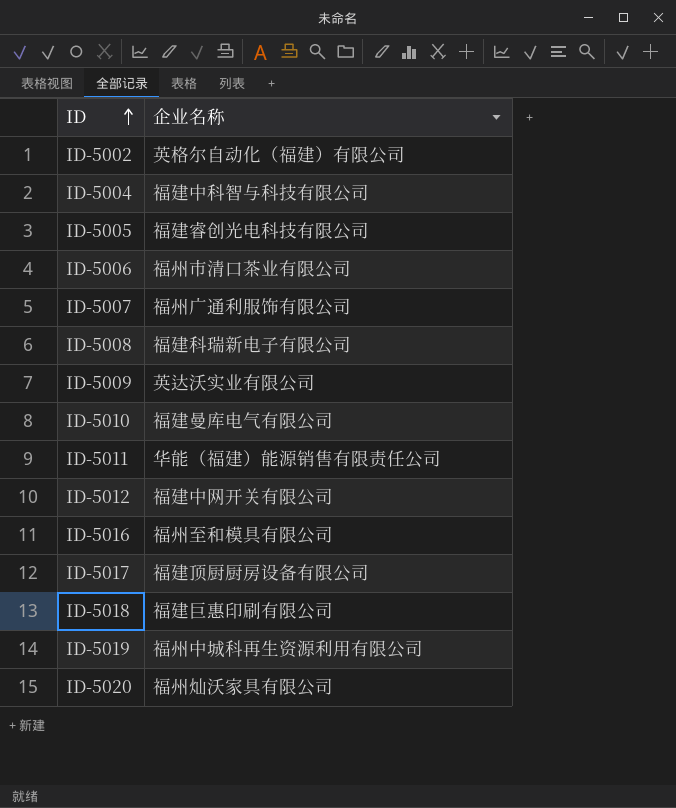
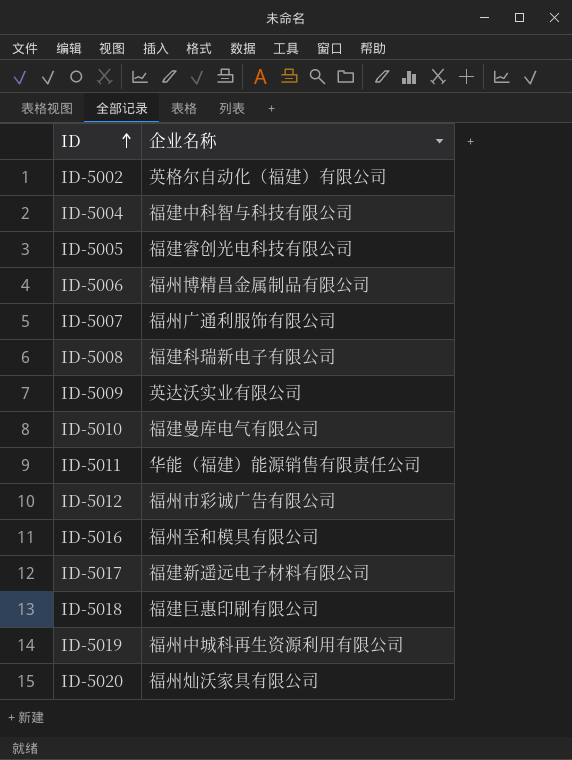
ID-5006 | 企业名称: 福州市清口茶业有限公司 -> 福州博精昌金属制品有限公司
ID-5012 | 企业名称: 福建中网开关有限公司 -> 福州市彩诚广告有限公司
ID-5017 | 企业名称: 福建顶厨厨房设备有限公司 -> 福建新遥远电子材料有限公司

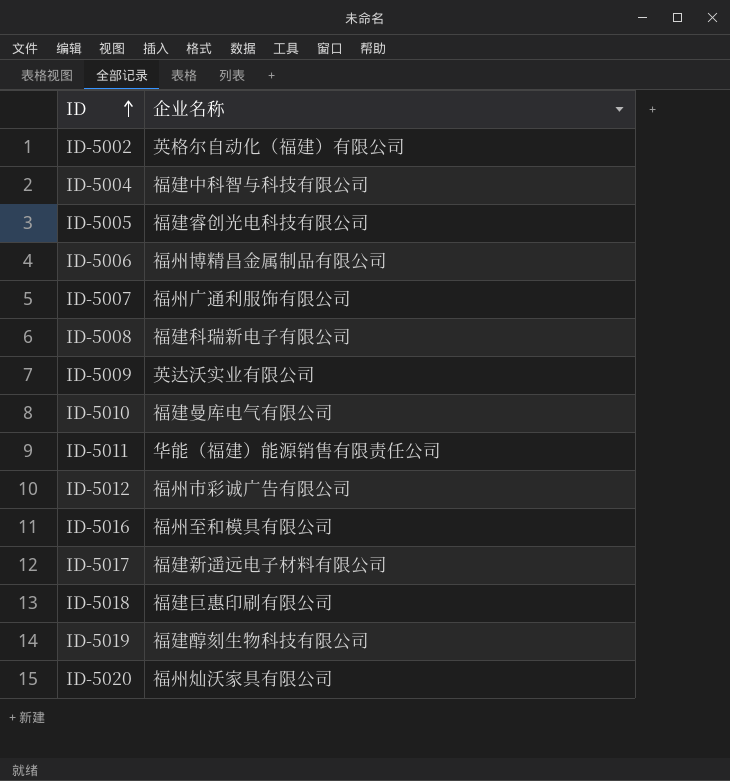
ID-5019 | 企业名称: 福州中城科再生资源利用有限公司 -> 福建醇刻生物科技有限公司

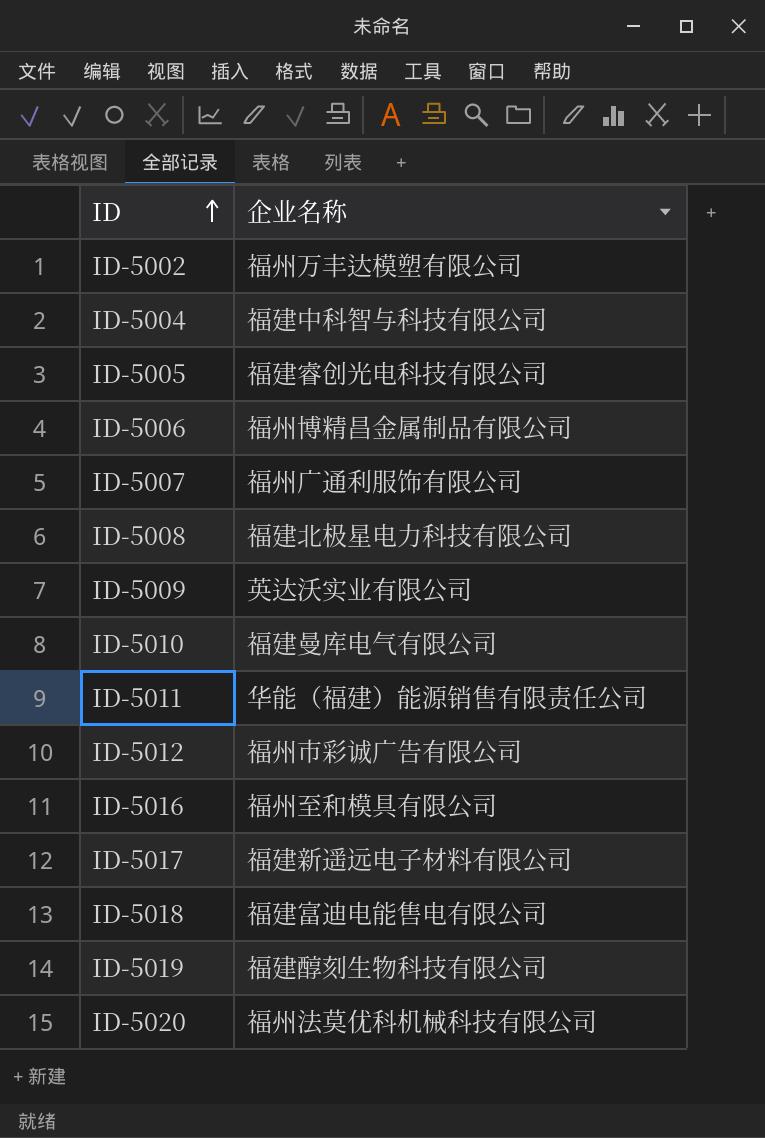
ID-5002 | 企业名称: 英格尔自动化（福建）有限公司 -> 福州万丰达模塑有限公司
ID-5008 | 企业名称: 福建科瑞新电子有限公司 -> 福建北极星电力科技有限公司
ID-5018 | 企业名称: 福建巨惠印刷有限公司 -> 福建富迪电能售电有限公司
ID-5020 | 企业名称: 福州灿沃家具有限公司 -> 福州法莫优科机械科技有限公司

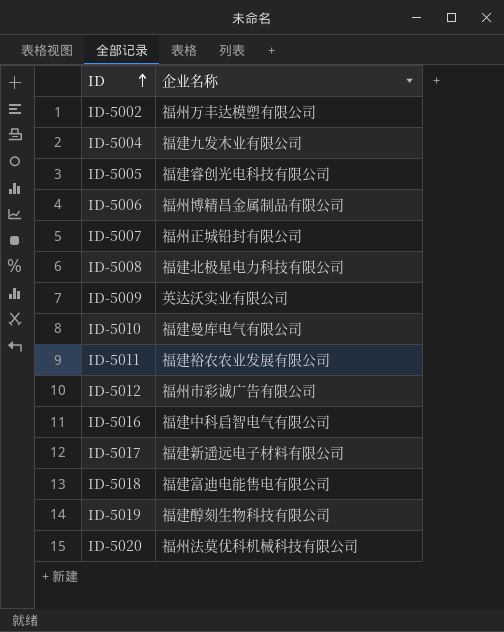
ID-5004 | 企业名称: 福建中科智与科技有限公司 -> 福建九发木业有限公司
ID-5007 | 企业名称: 福州广通利服饰有限公司 -> 福州正城铅封有限公司
ID-5011 | 企业名称: 华能（福建）能源销售有限责任公司 -> 福建裕农农业发展有限公司
ID-5016 | 企业名称: 福州至和模具有限公司 -> 福建中科启智电气有限公司

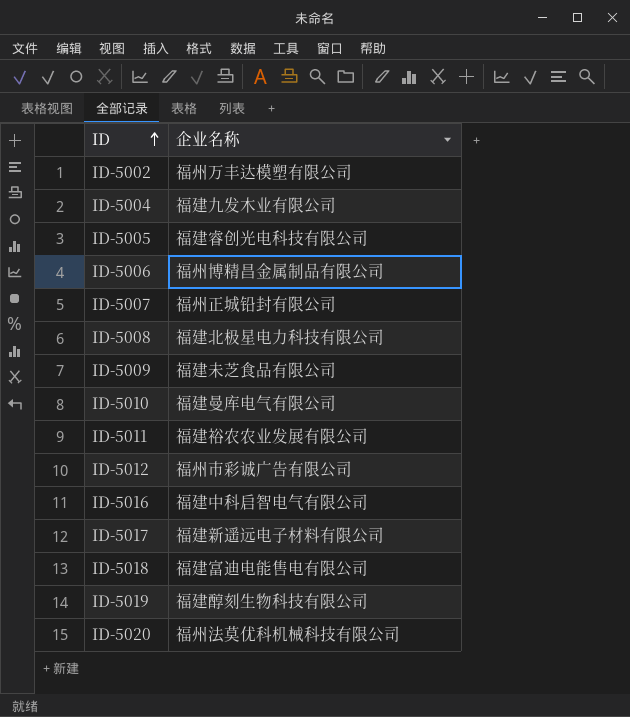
ID-5009 | 企业名称: 英达沃实业有限公司 -> 福建未芝食品有限公司

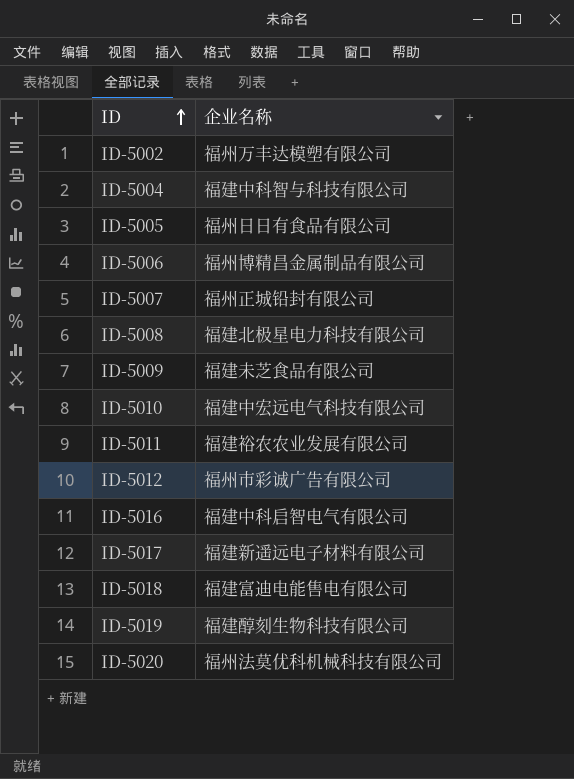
ID-5004 | 企业名称: 福建九发木业有限公司 -> 福建中科智与科技有限公司
ID-5005 | 企业名称: 福建睿创光电科技有限公司 -> 福州日日有食品有限公司
ID-5010 | 企业名称: 福建曼库电气有限公司 -> 福建中宏远电气科技有限公司

